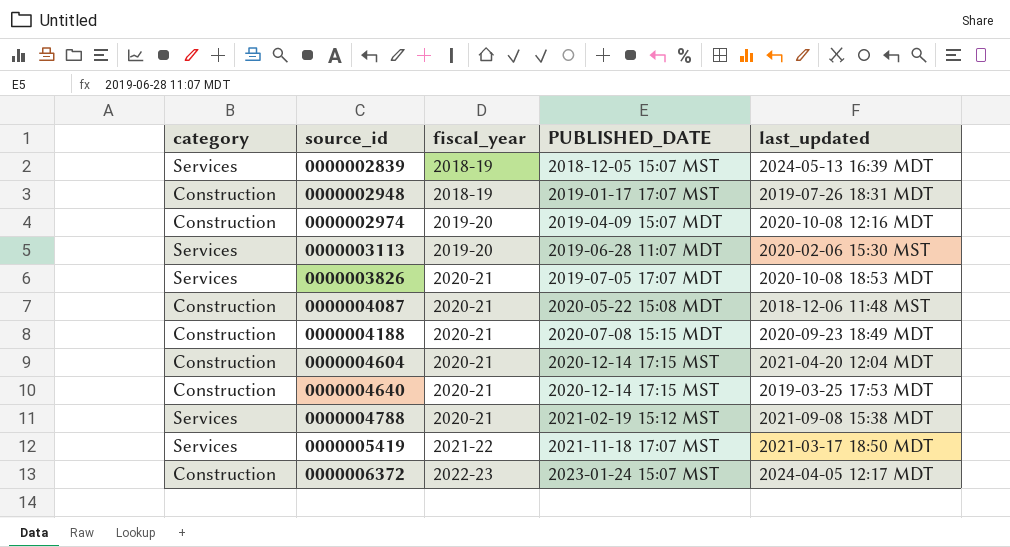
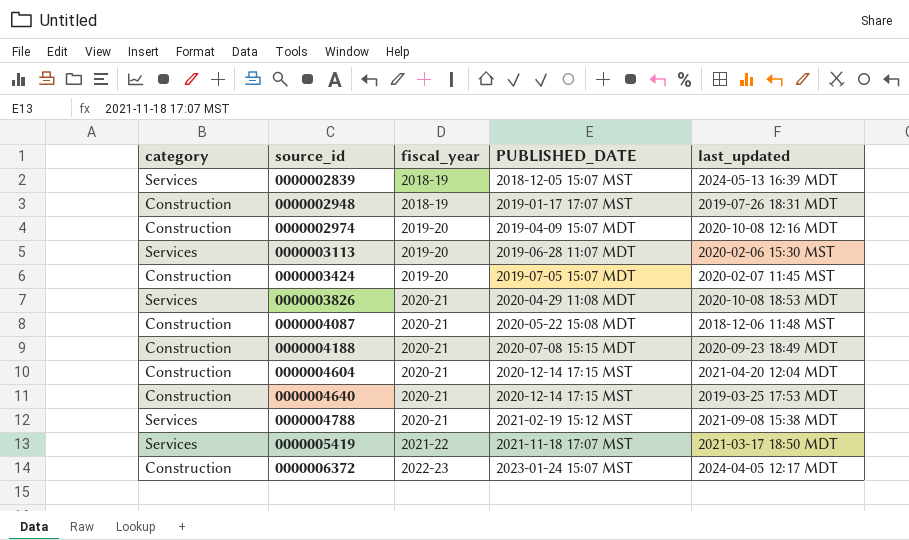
row 0000003424: none -> Construction | 2019-20 | 2019-07-05 15:07 MDT | 2020-02-07 11:45 MST
0000003826 | PUBLISHED_DATE: 2019-07-05 17:07 MDT -> 2020-04-29 11:08 MDT

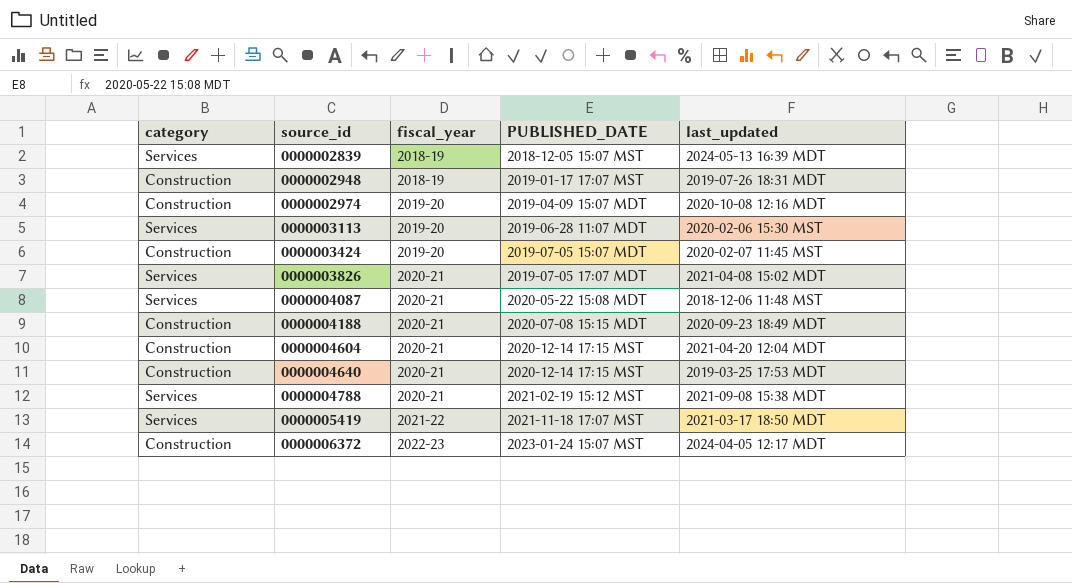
0000003826 | PUBLISHED_DATE: 2020-04-29 11:08 MDT -> 2019-07-05 17:07 MDT
0000003826 | last_updated: 2020-10-08 18:53 MDT -> 2021-04-08 15:02 MDT
0000004087 | category: Construction -> Services

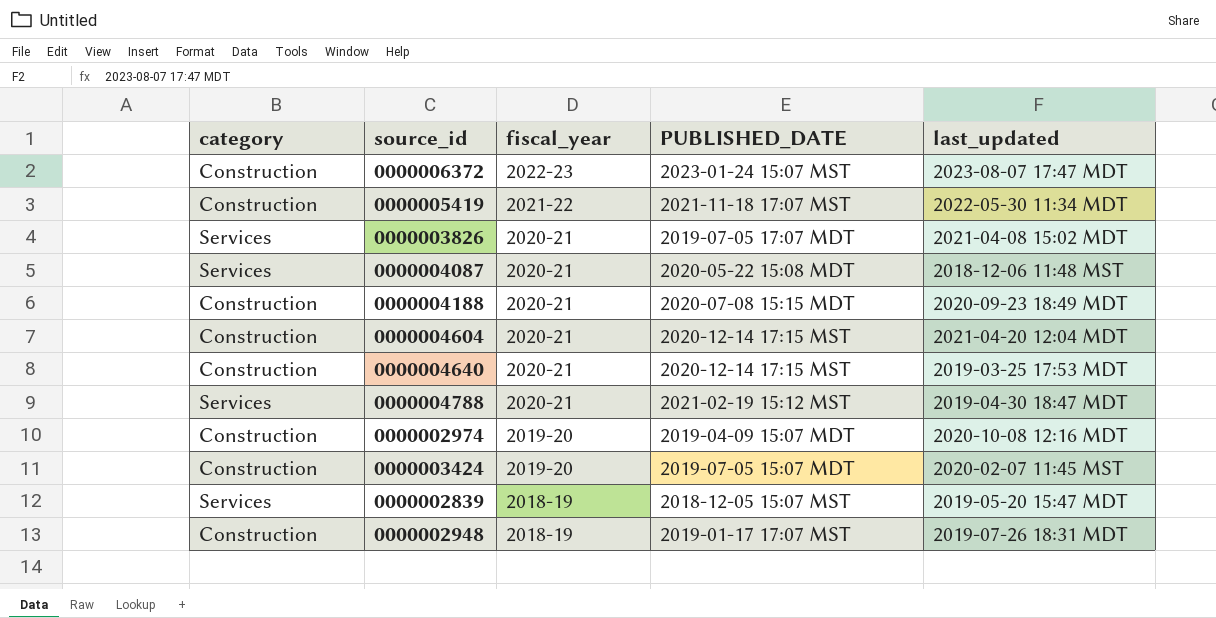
row order: source_id ascending -> fiscal_year descending
row 0000003113: Services | 2019-20 | 2019-06-28 11:07 MDT | 2020-02-06 15:30 MST -> none
0000006372 | last_updated: 2024-04-05 12:17 MDT -> 2023-08-07 17:47 MDT
0000005419 | category: Services -> Construction
0000005419 | last_updated: 2021-03-17 18:50 MDT -> 2022-05-30 11:34 MDT
0000004788 | last_updated: 2021-09-08 15:38 MDT -> 2019-04-30 18:47 MDT
0000002839 | last_updated: 2024-05-13 16:39 MDT -> 2019-05-20 15:47 MDT

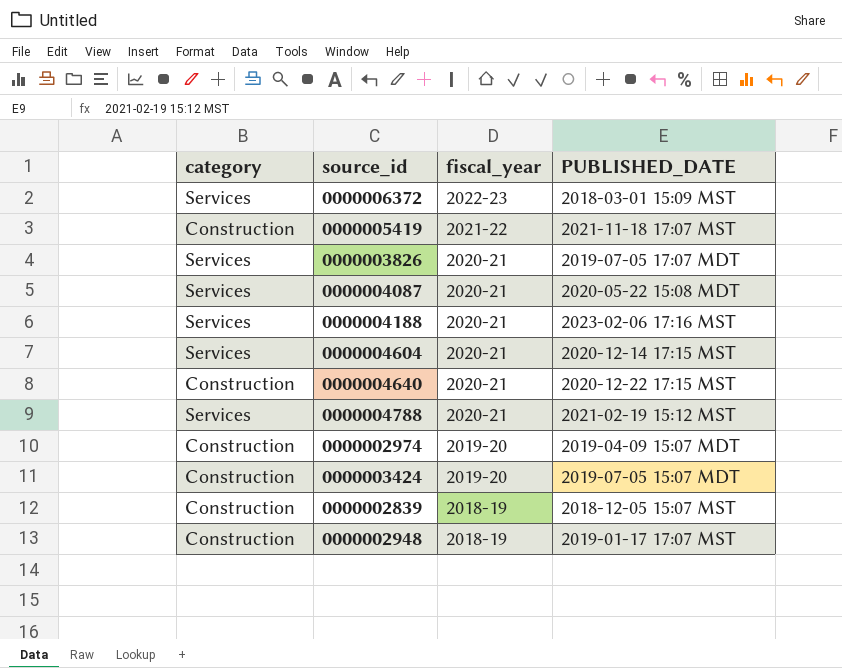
column last_updated | position: 5 -> none
0000006372 | category: Construction -> Services
0000006372 | PUBLISHED_DATE: 2023-01-24 15:07 MST -> 2018-03-01 15:09 MST
0000004188 | category: Construction -> Services
0000004188 | PUBLISHED_DATE: 2020-07-08 15:15 MDT -> 2023-02-06 17:16 MST
0000004604 | category: Construction -> Services
0000004640 | PUBLISHED_DATE: 2020-12-14 17:15 MST -> 2020-12-22 17:15 MST
0000002839 | category: Services -> Construction

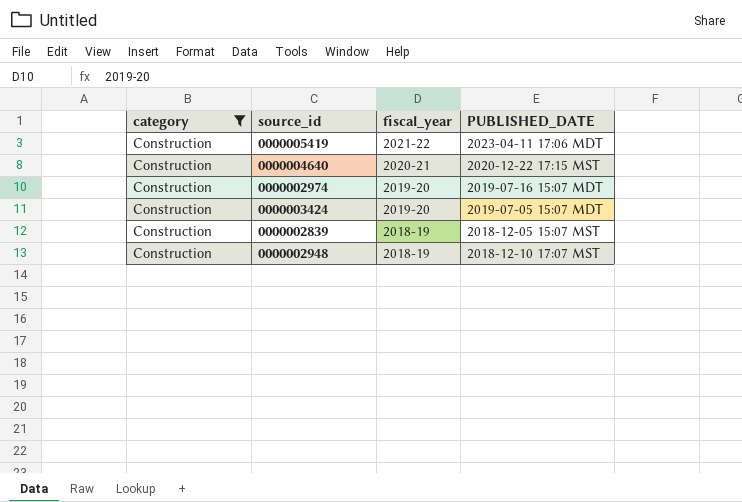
filter: none -> category = Construction
0000005419 | PUBLISHED_DATE: 2021-11-18 17:07 MST -> 2023-04-11 17:06 MDT
0000002974 | PUBLISHED_DATE: 2019-04-09 15:07 MDT -> 2019-07-16 15:07 MDT
0000002948 | PUBLISHED_DATE: 2019-01-17 17:07 MST -> 2018-12-10 17:07 MST

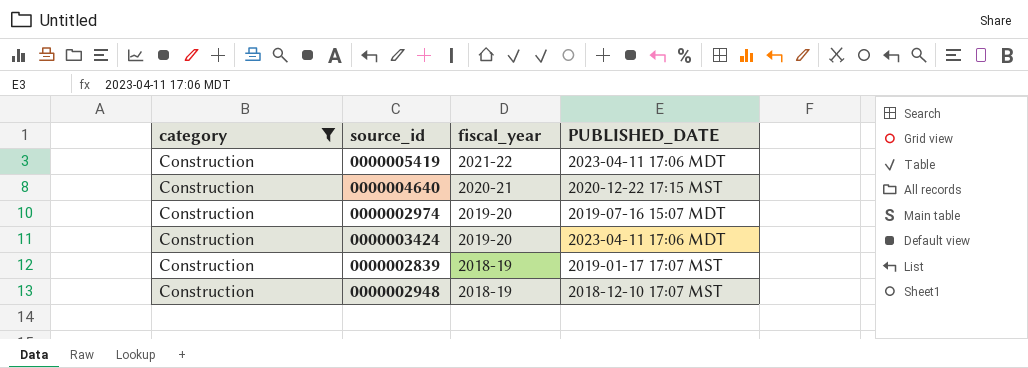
0000003424 | PUBLISHED_DATE: 2019-07-05 15:07 MDT -> 2023-04-11 17:06 MDT
0000002839 | PUBLISHED_DATE: 2018-12-05 15:07 MST -> 2019-01-17 17:07 MST

